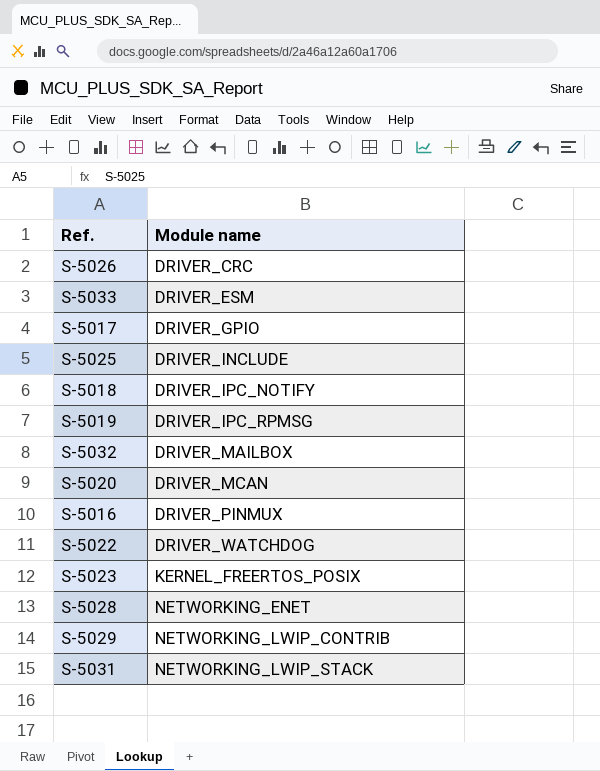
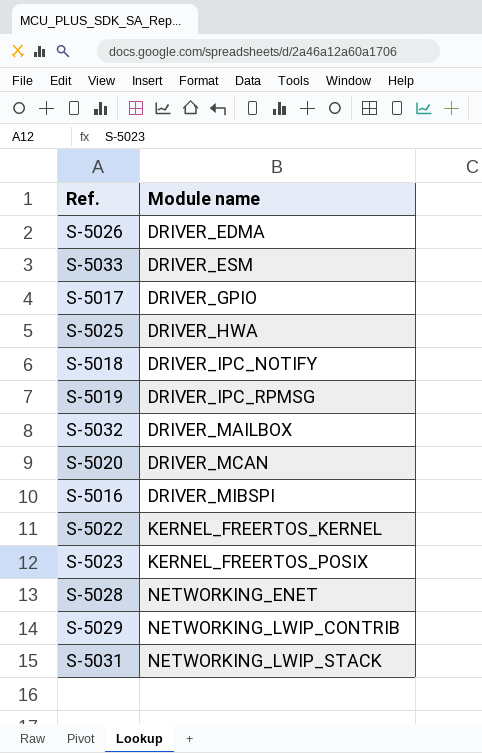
S-5026 | Module name: DRIVER_CRC -> DRIVER_EDMA
S-5025 | Module name: DRIVER_INCLUDE -> DRIVER_HWA
S-5016 | Module name: DRIVER_PINMUX -> DRIVER_MIBSPI
S-5022 | Module name: DRIVER_WATCHDOG -> KERNEL_FREERTOS_KERNEL

